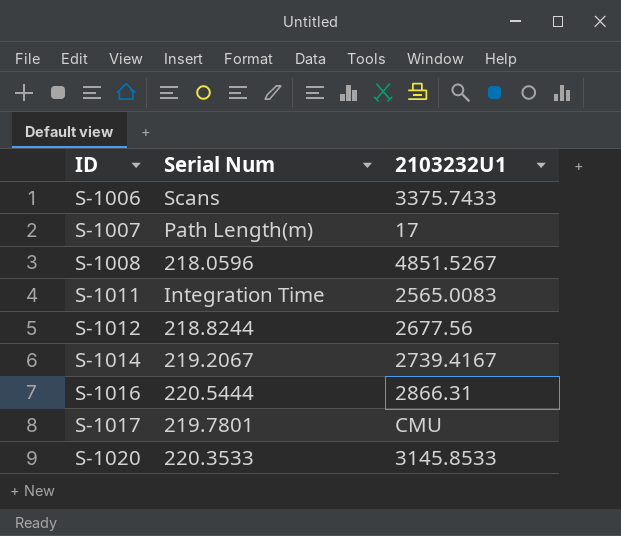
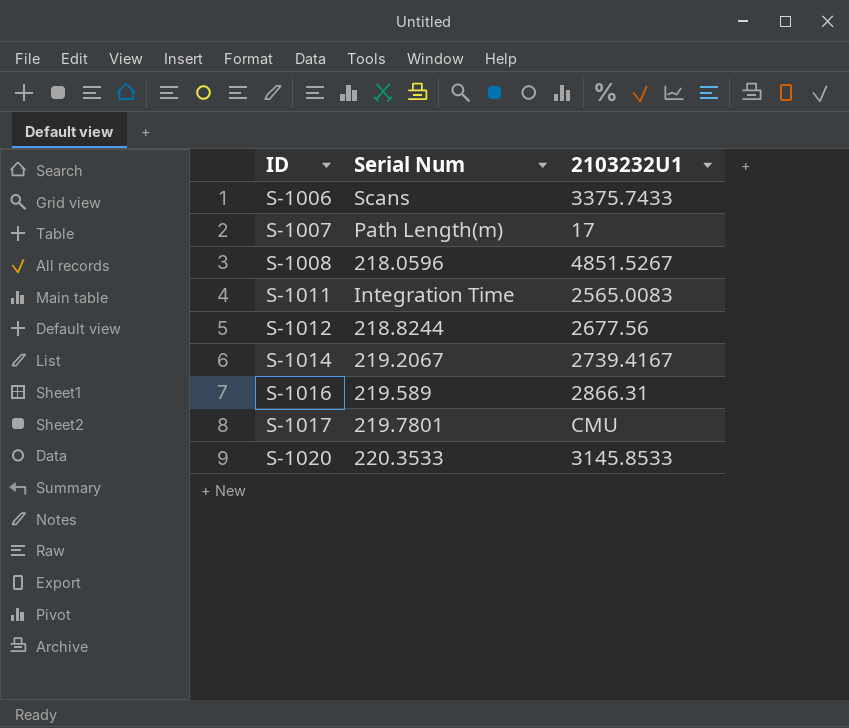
S-1016 | Serial Num: 220.5444 -> 219.589

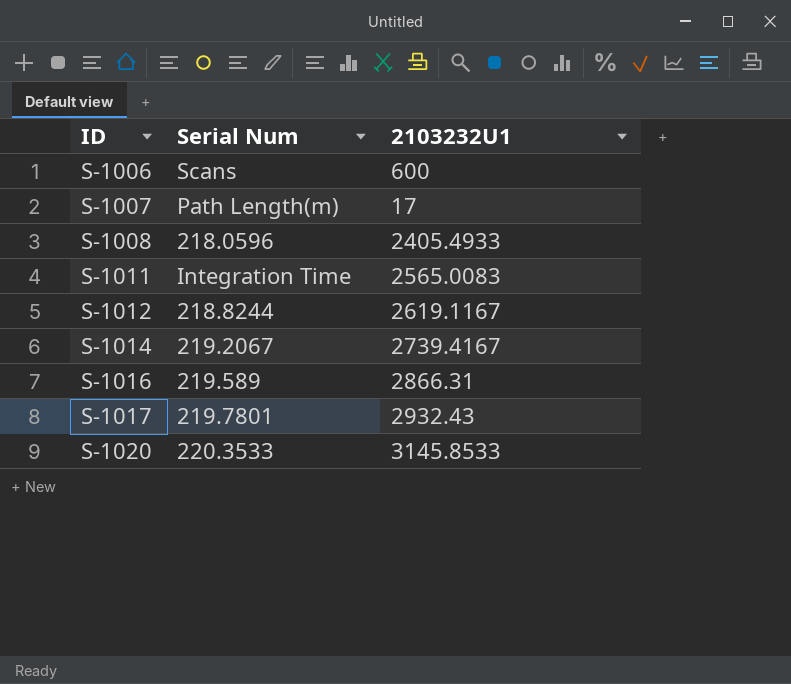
S-1006 | 2103232U1: 3375.7433 -> 600
S-1008 | 2103232U1: 4851.5267 -> 2405.4933
S-1012 | 2103232U1: 2677.56 -> 2619.1167
S-1017 | 2103232U1: CMU -> 2932.43

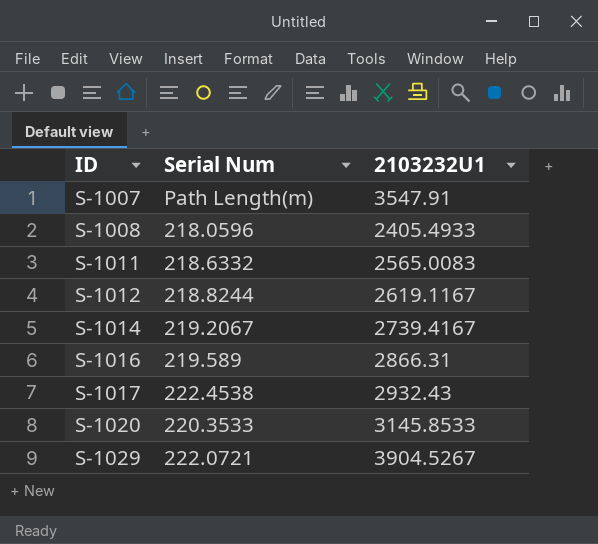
row S-1006: Scans | 600 -> none
S-1007 | 2103232U1: 17 -> 3547.91
S-1011 | Serial Num: Integration Time -> 218.6332
S-1017 | Serial Num: 219.7801 -> 222.4538
row S-1029: none -> 222.0721 | 3904.5267

